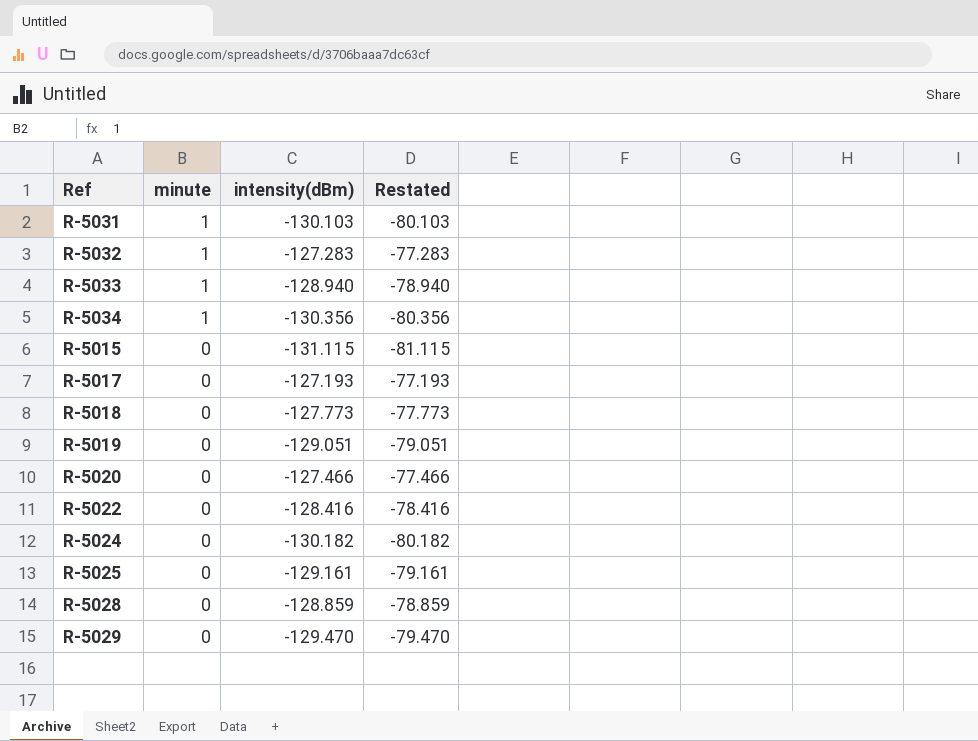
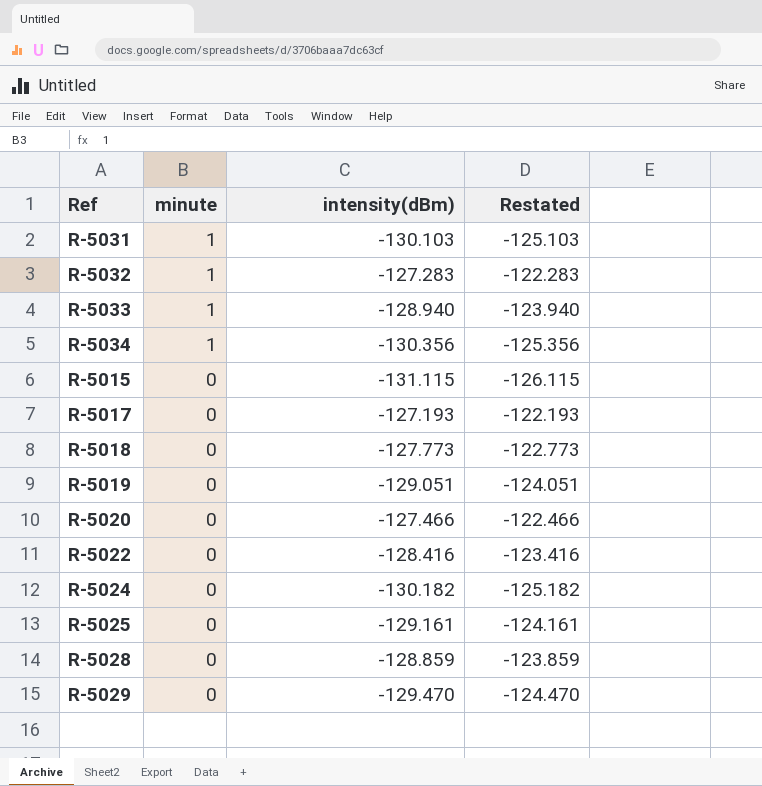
column Restated | formula: [intensity(dBm)] + 50 -> [intensity(dBm)] + 5

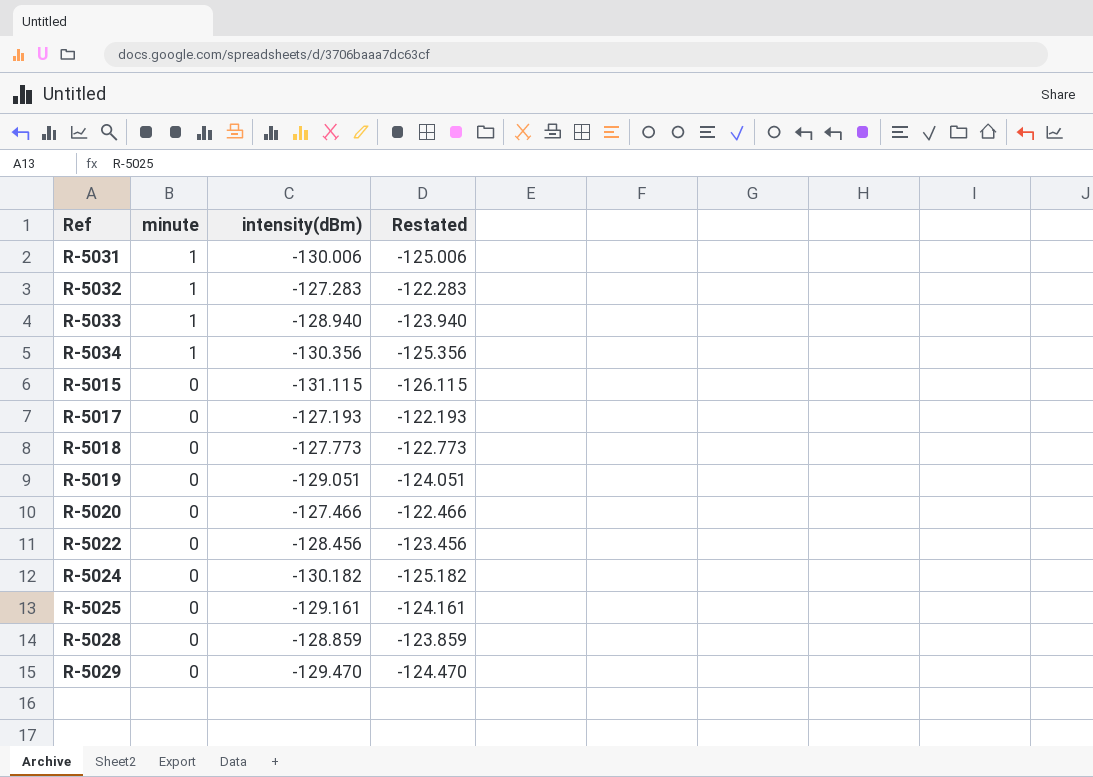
R-5031 | intensity(dBm): -130.103 -> -130.006
R-5031 | Restated: -125.103 -> -125.006
R-5022 | intensity(dBm): -128.416 -> -128.456
R-5022 | Restated: -123.416 -> -123.456

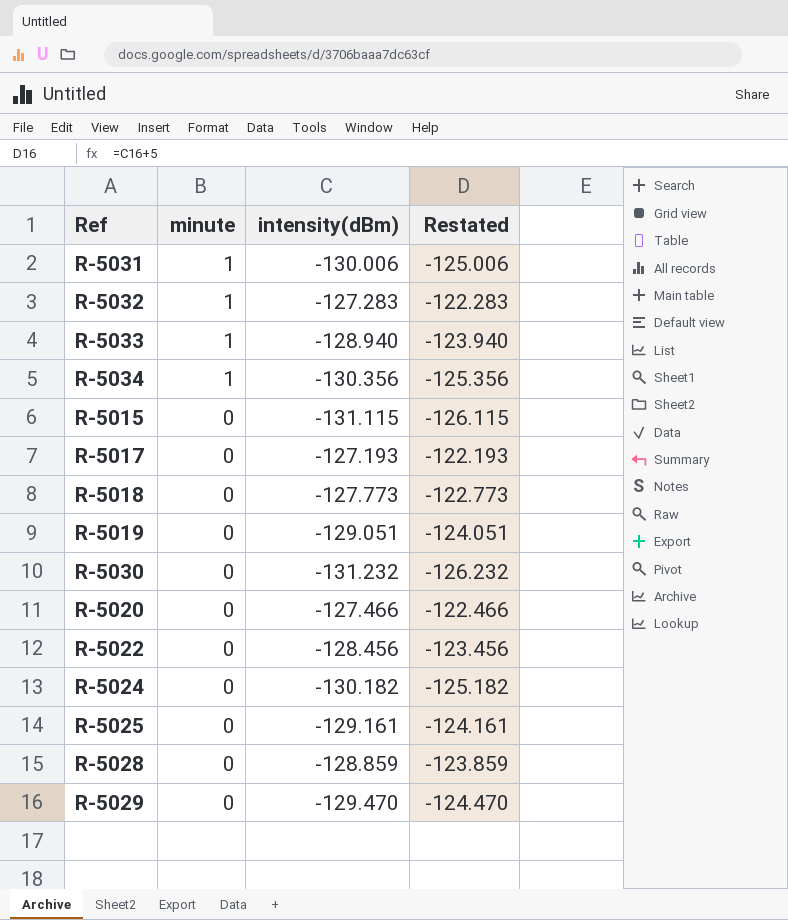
row R-5030: none -> 0 | -131.232 | -126.232

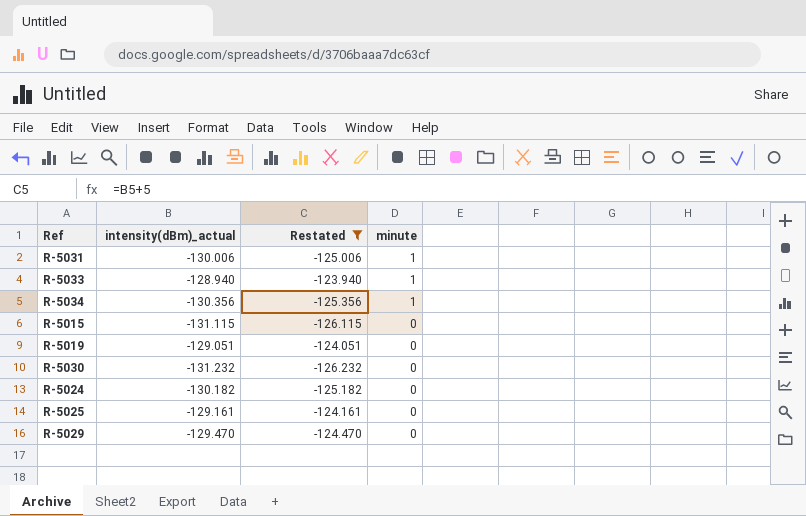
filter: none -> Restated <= -123.940
column name: intensity(dBm) -> intensity(dBm)_actual
column minute | position: 2 -> 4

